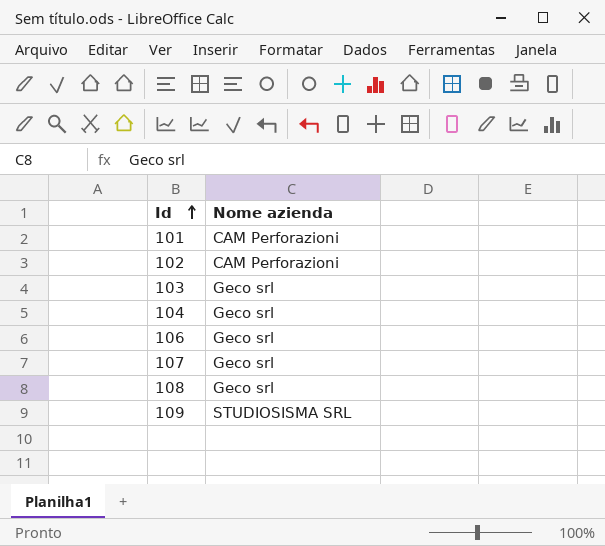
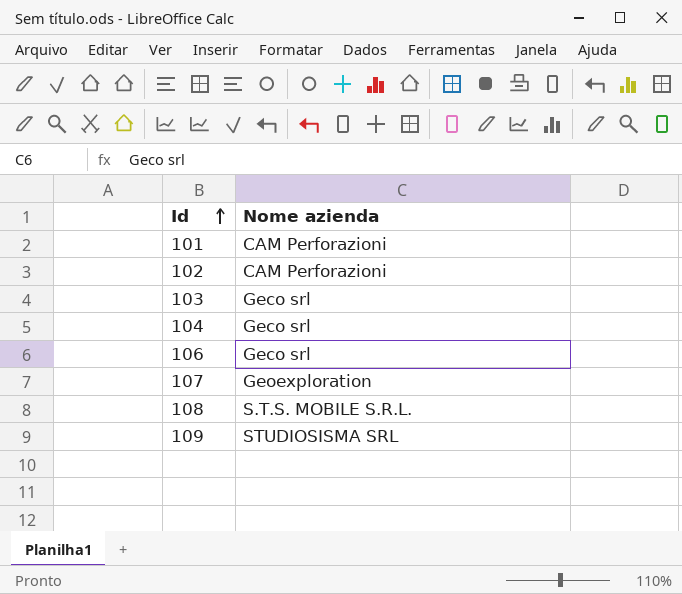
107 | Nome azienda: Geco srl -> Geoexploration
108 | Nome azienda: Geco srl -> S.T.S. MOBILE S.R.L.

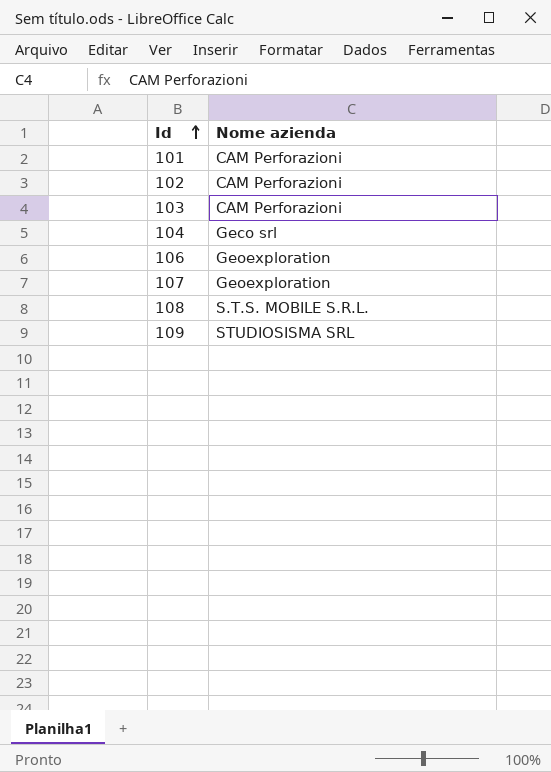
103 | Nome azienda: Geco srl -> CAM Perforazioni
106 | Nome azienda: Geco srl -> Geoexploration

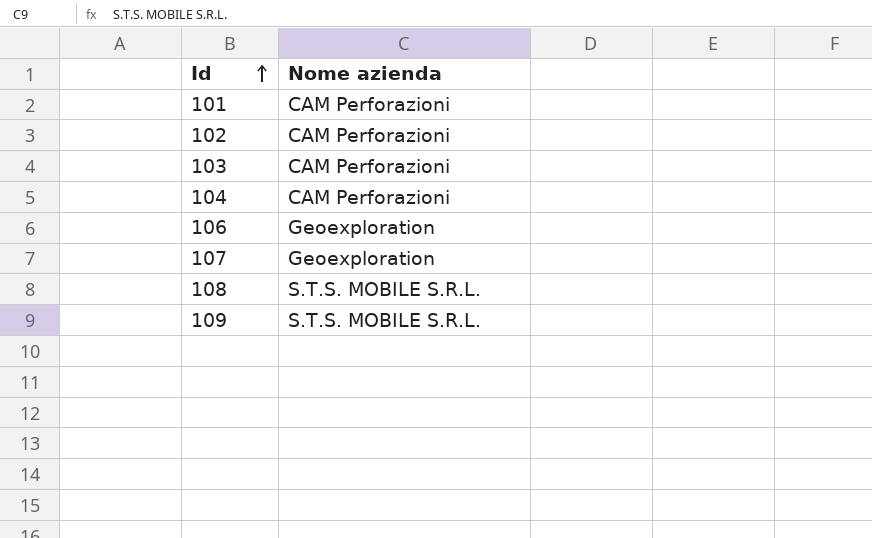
104 | Nome azienda: Geco srl -> CAM Perforazioni
109 | Nome azienda: STUDIOSISMA SRL -> S.T.S. MOBILE S.R.L.

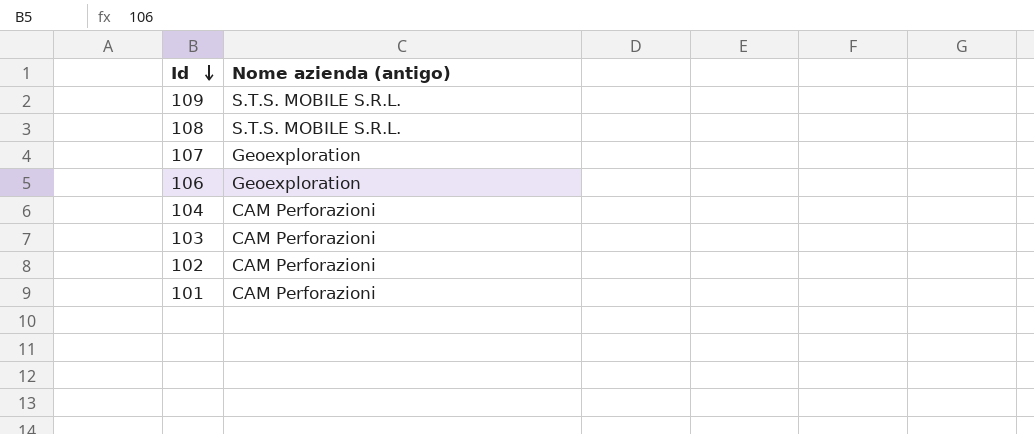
row order: Id ascending -> Id descending
column name: Nome azienda -> Nome azienda (antigo)

